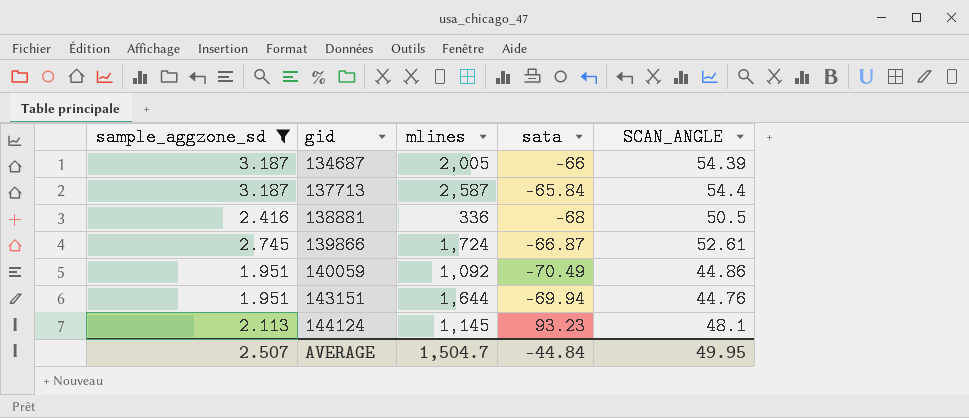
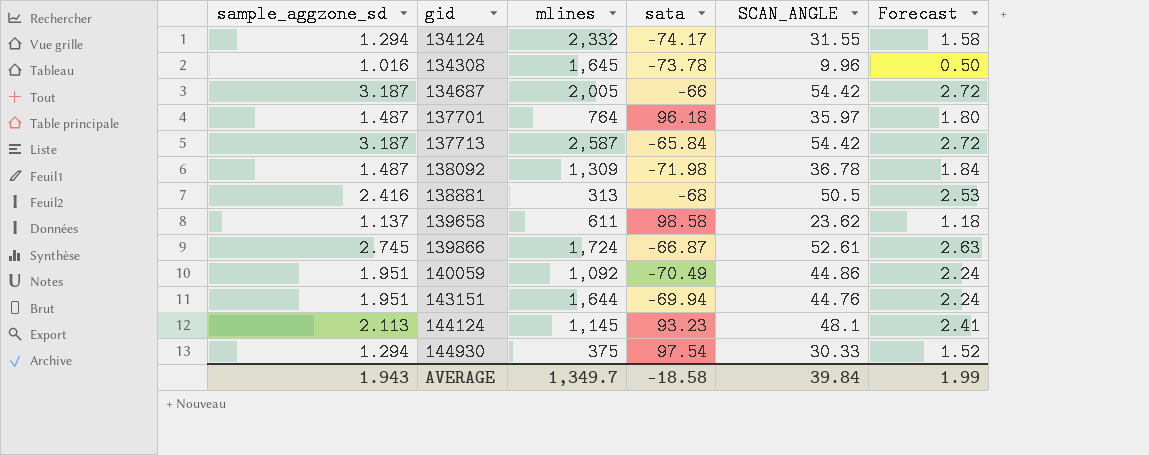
filter: sample_aggzone_sd >= 1.951 -> none
column Forecast | formula: none -> [SCAN_ANGLE] * 0.05
134687 | SCAN_ANGLE: 54.39 -> 54.42
137713 | SCAN_ANGLE: 54.4 -> 54.42
138881 | mlines: 336 -> 313
AVERAGE | sample_aggzone_sd: 2.507 -> 1.943
AVERAGE | mlines: 1,504.7 -> 1,349.7
AVERAGE | sata: -44.84 -> -18.58
AVERAGE | SCAN_ANGLE: 49.95 -> 39.84

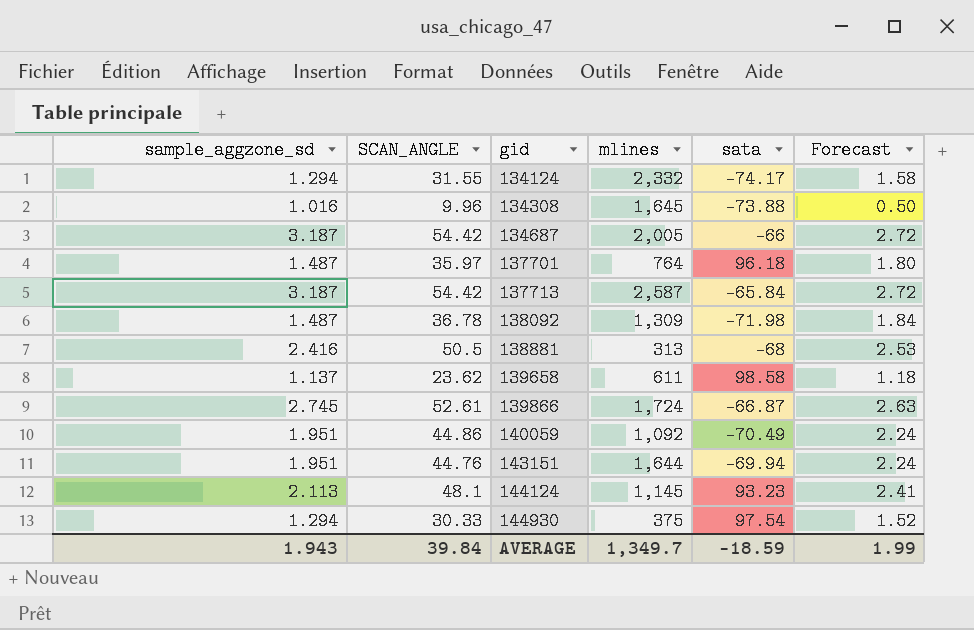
column SCAN_ANGLE | position: 5 -> 2
134308 | sata: -73.78 -> -73.88
AVERAGE | sata: -18.58 -> -18.59

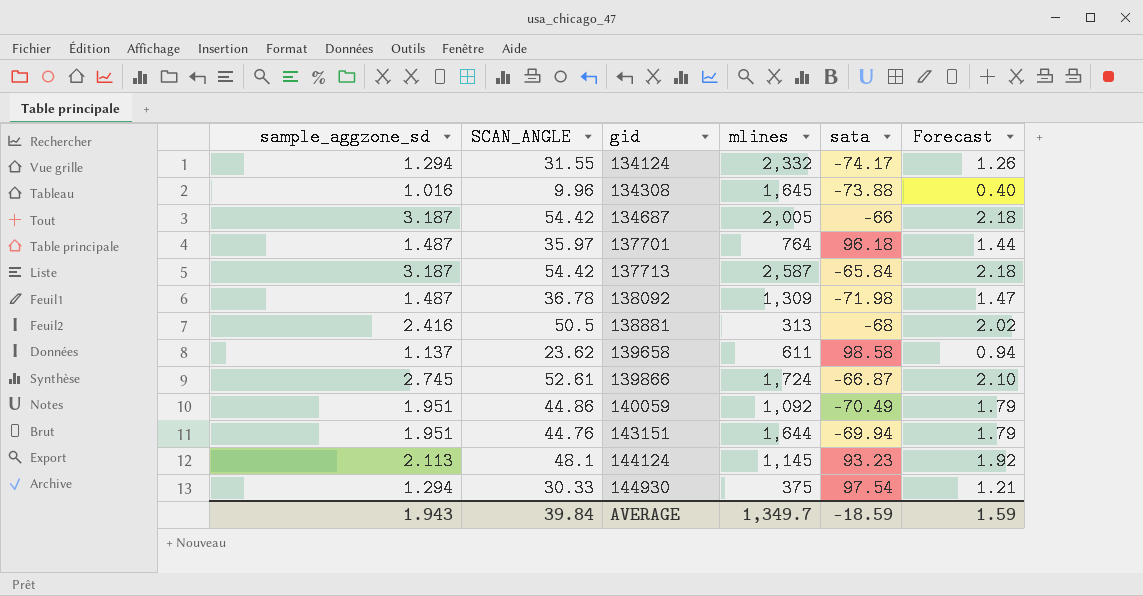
column Forecast | formula: [SCAN_ANGLE] * 0.05 -> [SCAN_ANGLE] * 0.04
AVERAGE | Forecast: 1.99 -> 1.59

